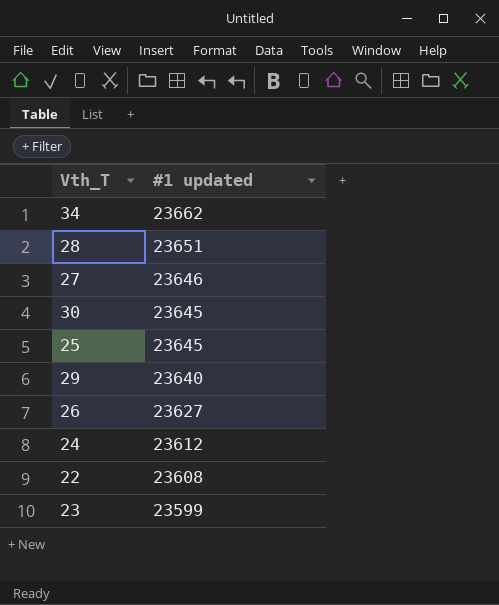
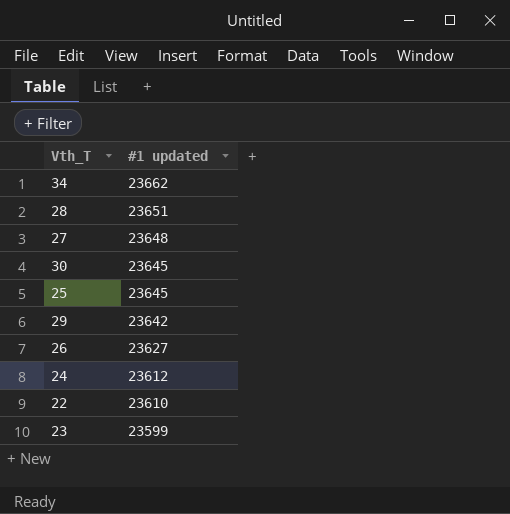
27 | #1 updated: 23646 -> 23648
29 | #1 updated: 23640 -> 23642
22 | #1 updated: 23608 -> 23610

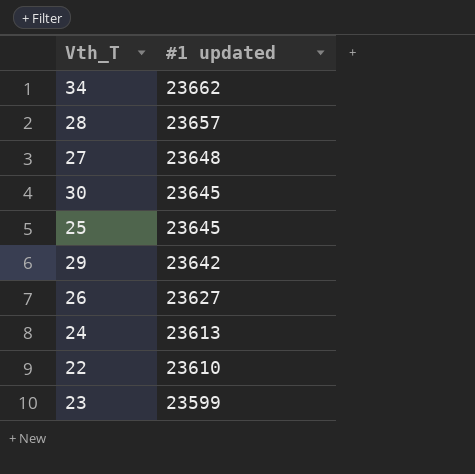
28 | #1 updated: 23651 -> 23657
24 | #1 updated: 23612 -> 23613

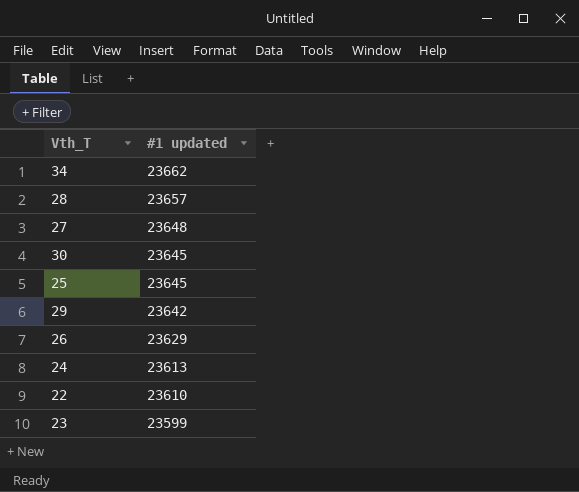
26 | #1 updated: 23627 -> 23629

